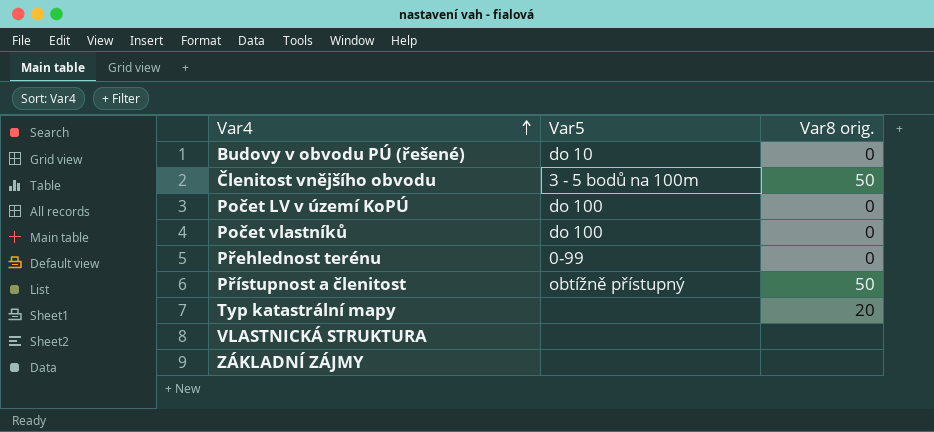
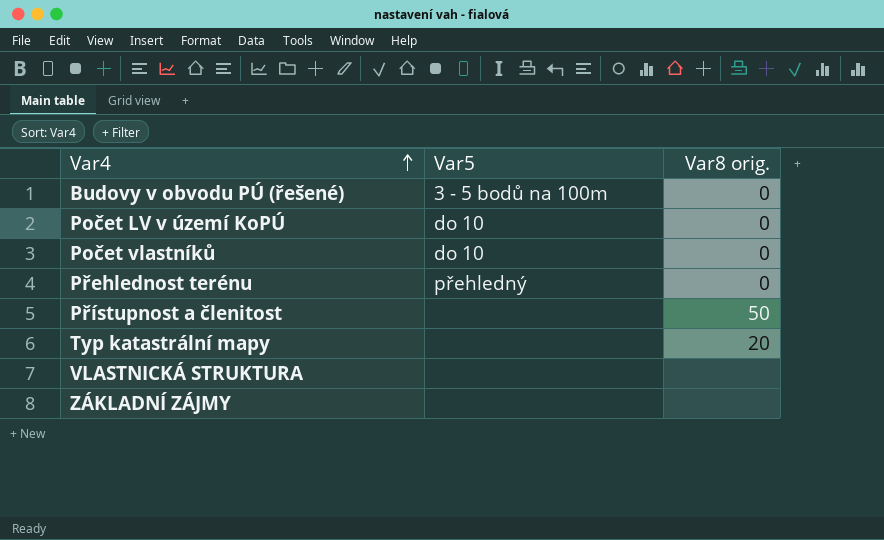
row Členitost vnějšího obvodu: 3 - 5 bodů na 100m | 50 -> none
Budovy v obvodu PÚ (řešené) | Var5: do 10 -> 3 - 5 bodů na 100m
Počet LV v území KoPÚ | Var5: do 100 -> do 10
Počet vlastníků | Var5: do 100 -> do 10
Přehlednost terénu | Var5: 0-99 -> přehledný
Přístupnost a členitost | Var5: obtížně přístupný -> none

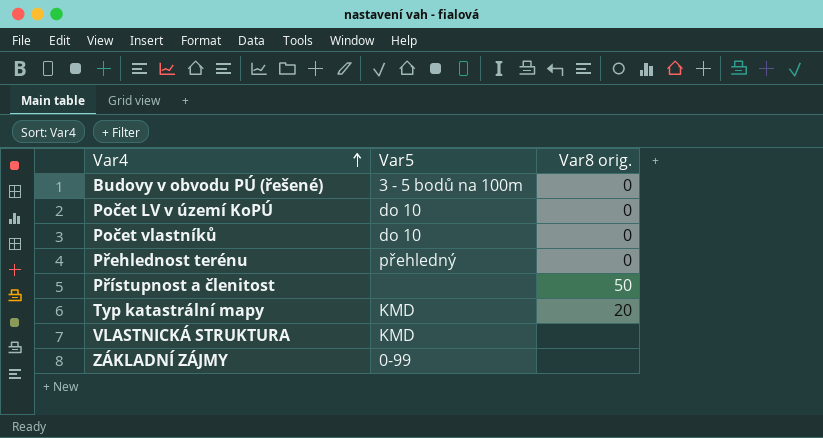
Typ katastrální mapy | Var5: none -> KMD
VLASTNICKÁ STRUKTURA | Var5: none -> KMD
ZÁKLADNÍ ZÁJMY | Var5: none -> 0-99

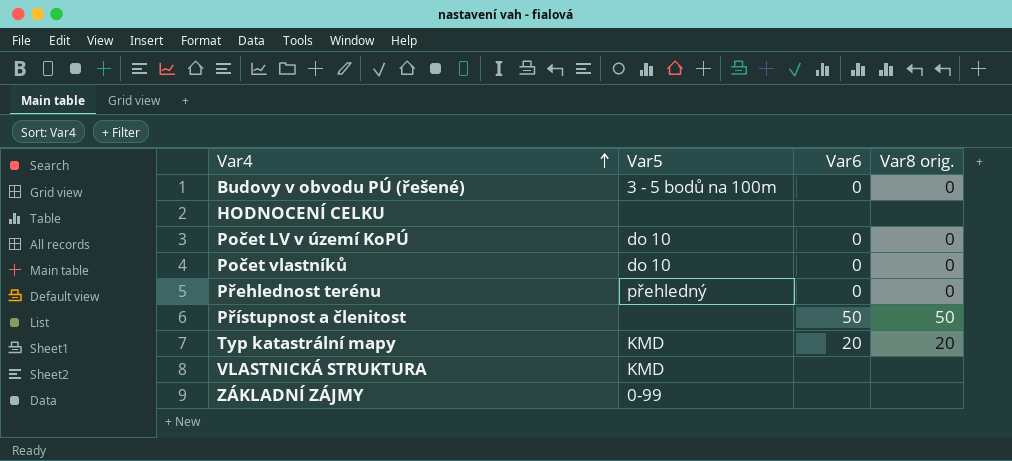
column Var6 | position: none -> 3
row HODNOCENÍ CELKU: none -> none | none | none

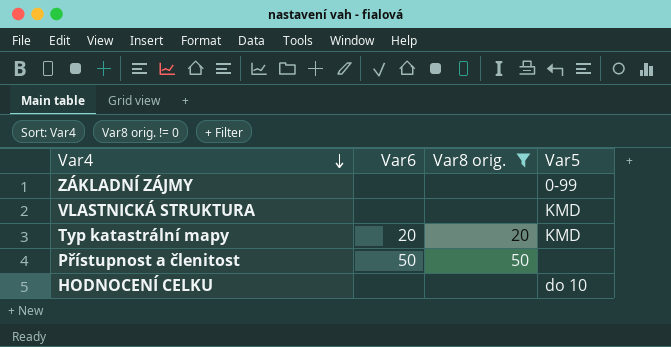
filter: none -> Var8 orig. != 0
row order: Var4 ascending -> Var4 descending
column Var5 | position: 2 -> 4
HODNOCENÍ CELKU | Var5: none -> do 10

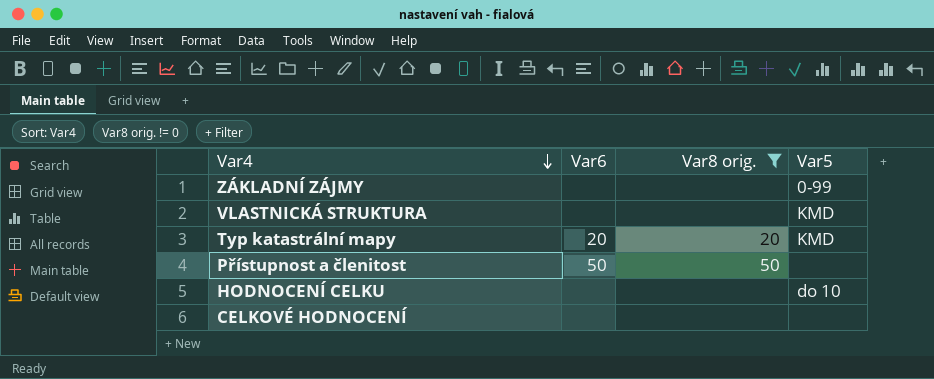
row CELKOVÉ HODNOCENÍ: none -> none | none | none

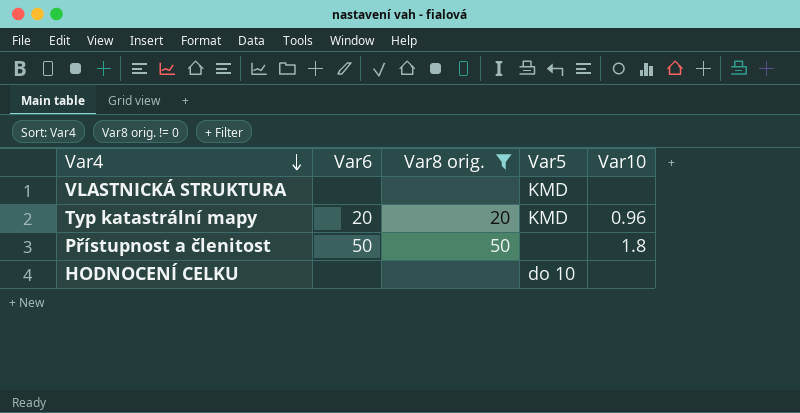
column Var10 | position: none -> 5
row ZÁKLADNÍ ZÁJMY: none | none | 0-99 -> none
row CELKOVÉ HODNOCENÍ: none | none | none -> none

